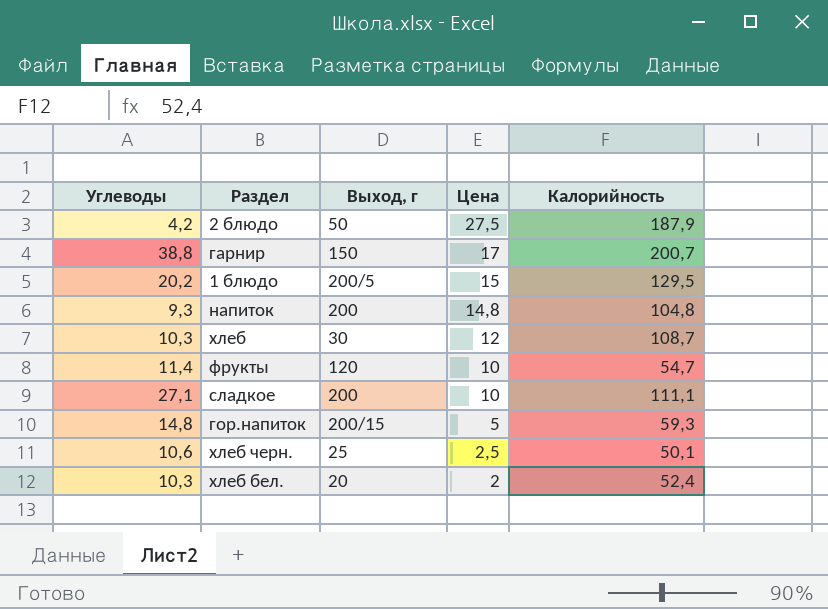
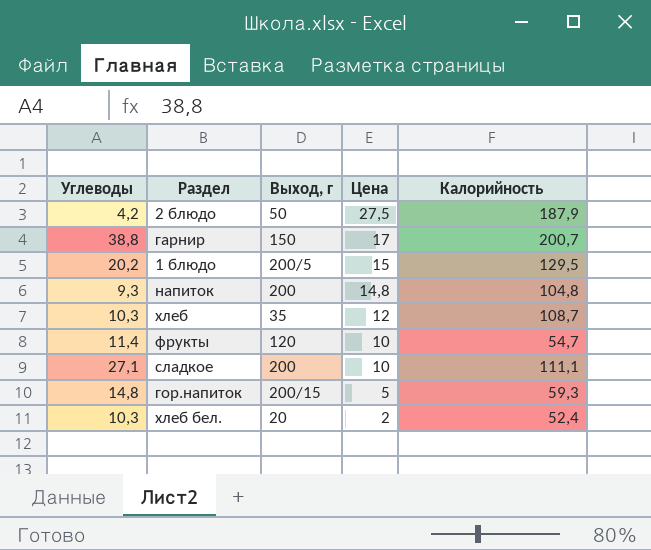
row хлеб черн.: 10,6 | 25 | 2,5 | 50,1 -> none
хлеб | Выход, г: 30 -> 35

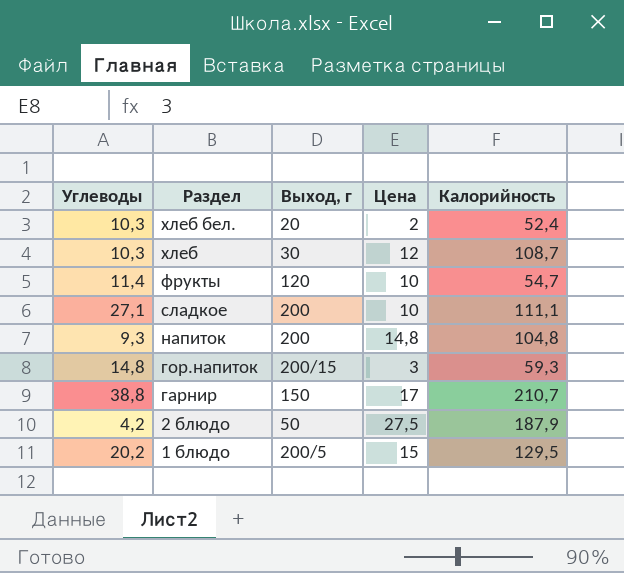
row order: Цена descending -> Раздел descending
хлеб | Выход, г: 35 -> 30
гор.напиток | Цена: 5 -> 3
гарнир | Калорийность: 200,7 -> 210,7

